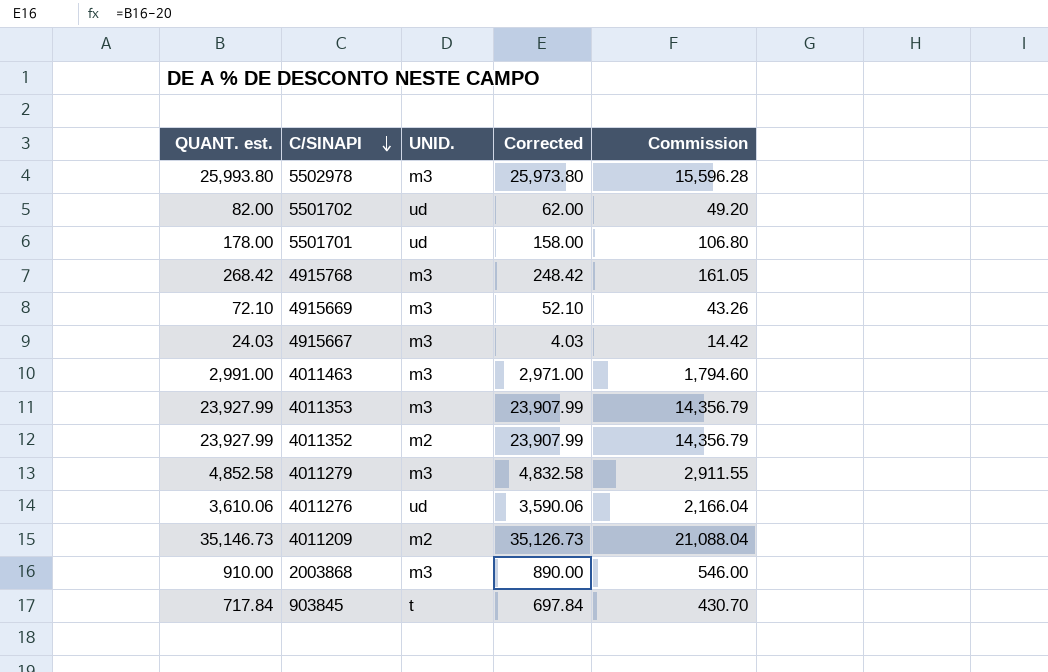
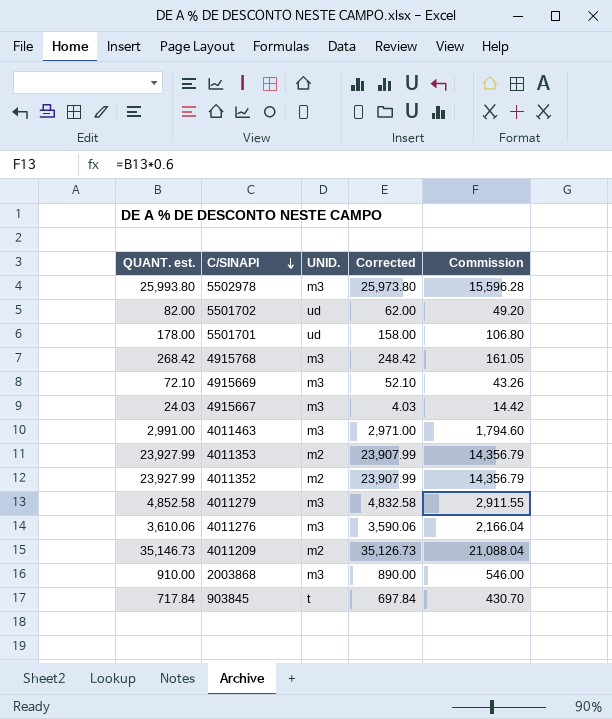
4011353 | UNID.: m3 -> m2
4011276 | UNID.: ud -> m3

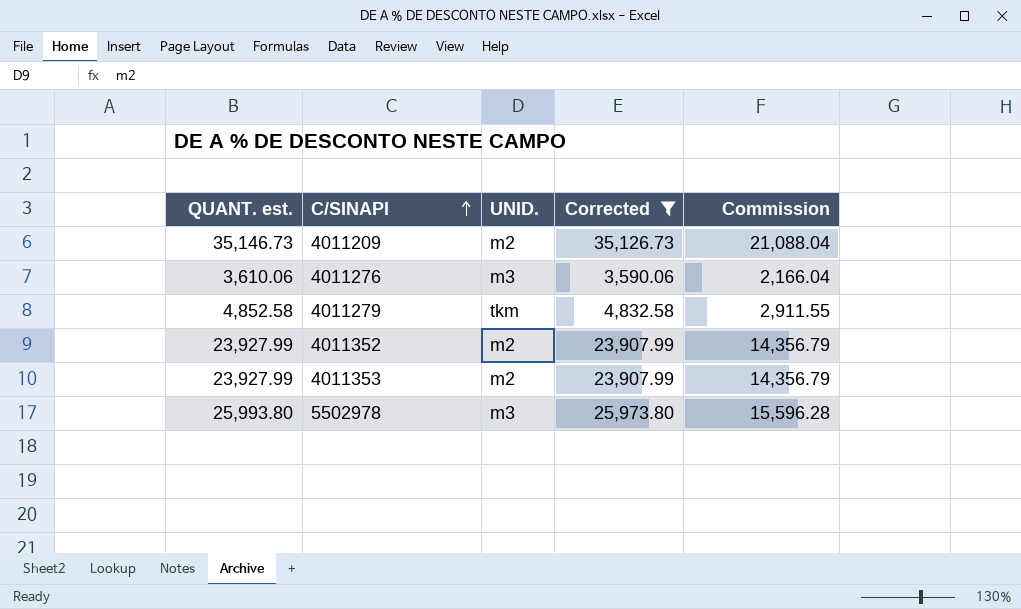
filter: none -> Corrected >= 3,590.06
row order: C/SINAPI descending -> C/SINAPI ascending
4011279 | UNID.: m3 -> tkm

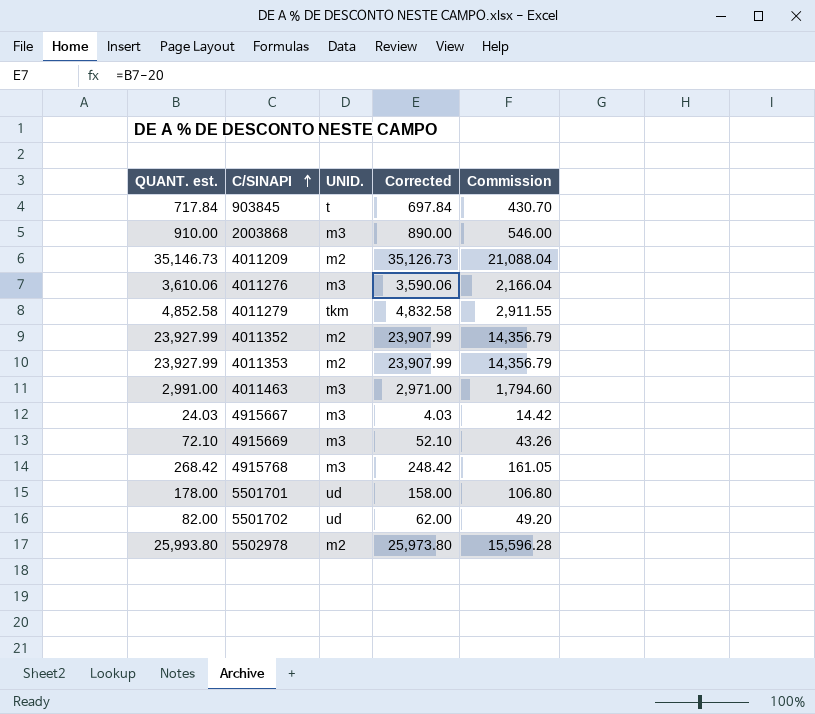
filter: Corrected >= 3,590.06 -> none
5502978 | UNID.: m3 -> m2

